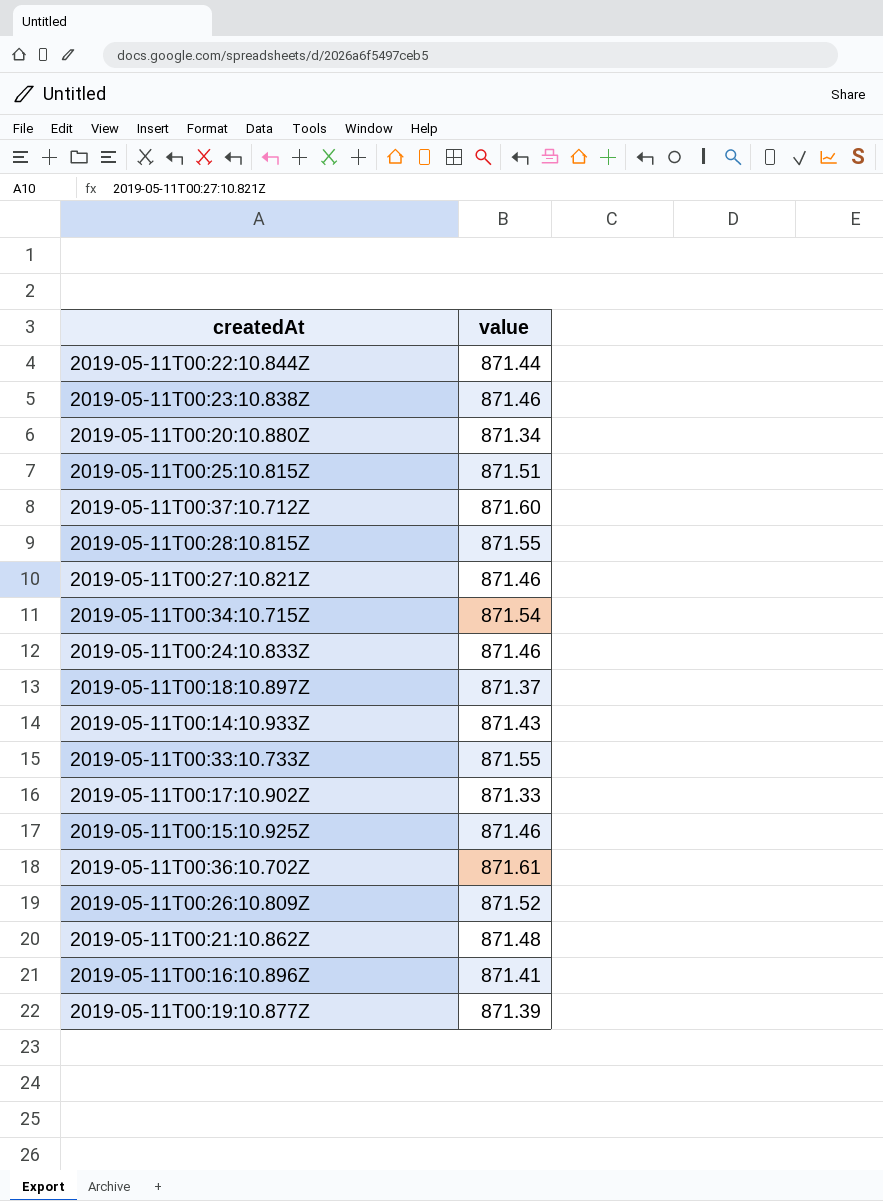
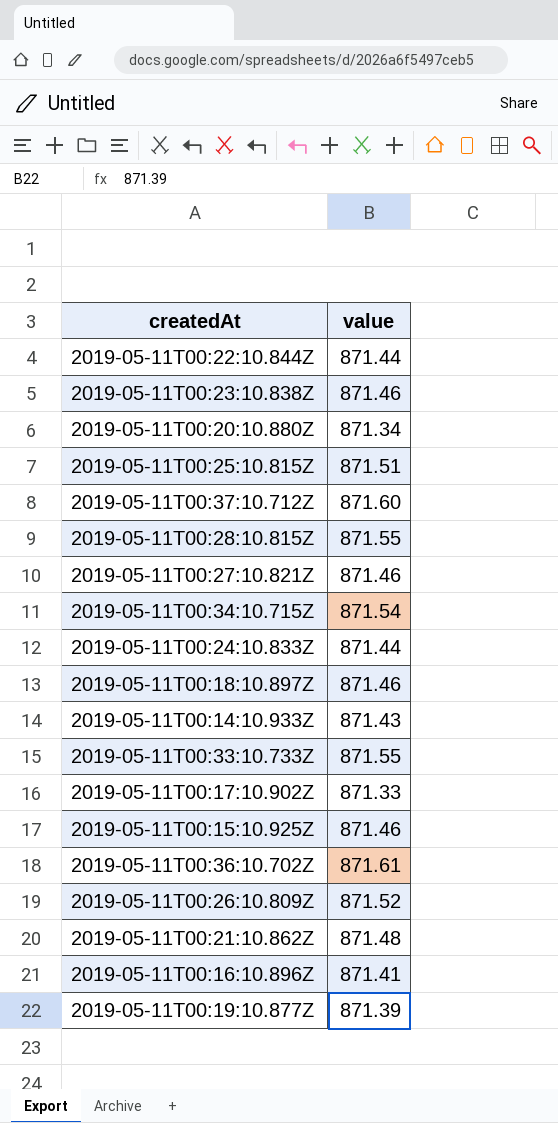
2019-05-11T00:24:10.833Z | value: 871.46 -> 871.44
2019-05-11T00:18:10.897Z | value: 871.37 -> 871.46

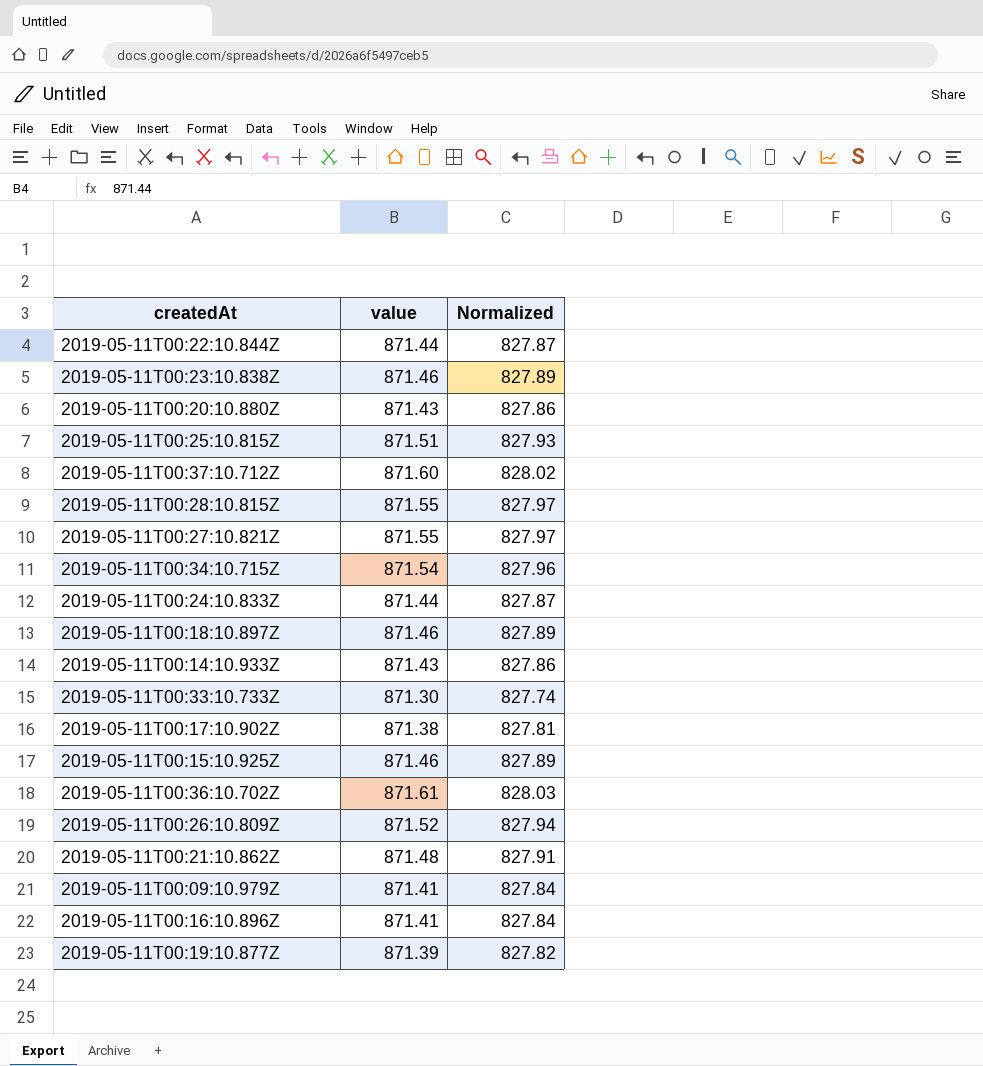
column Normalized | formula: none -> [value] * 0.95
2019-05-11T00:20:10.880Z | value: 871.34 -> 871.43
2019-05-11T00:27:10.821Z | value: 871.46 -> 871.55
2019-05-11T00:33:10.733Z | value: 871.55 -> 871.30
2019-05-11T00:17:10.902Z | value: 871.33 -> 871.38
row 2019-05-11T00:09:10.979Z: none -> 871.41 | 827.84

